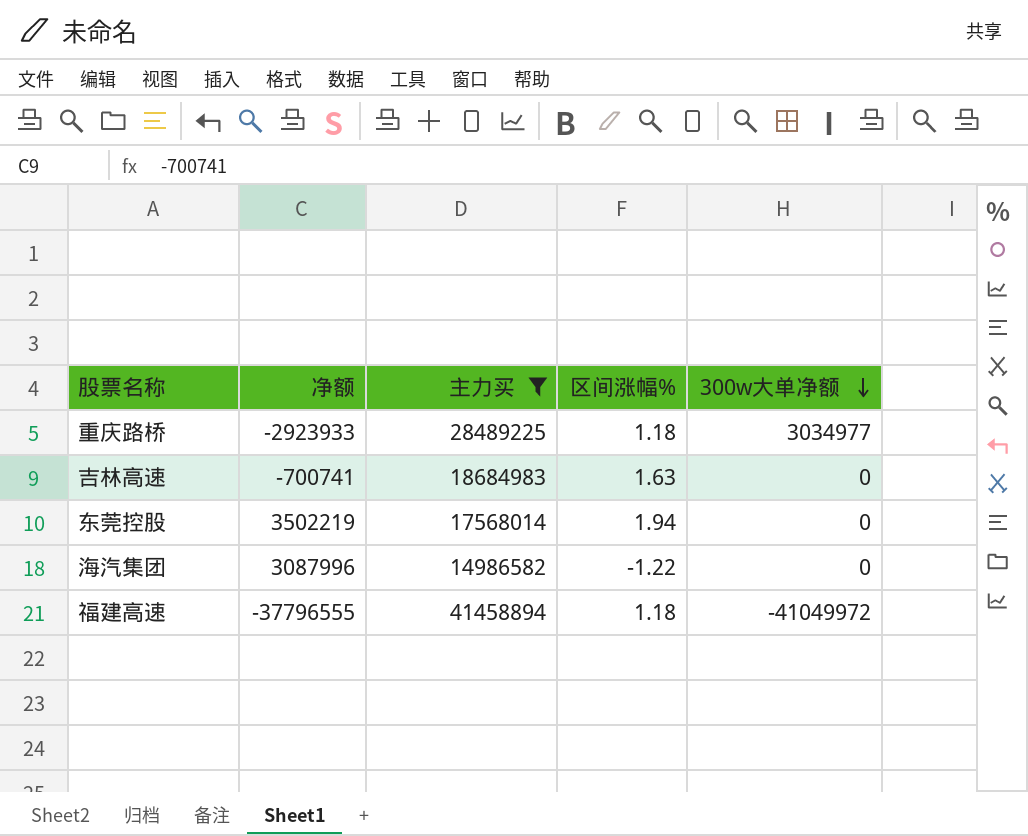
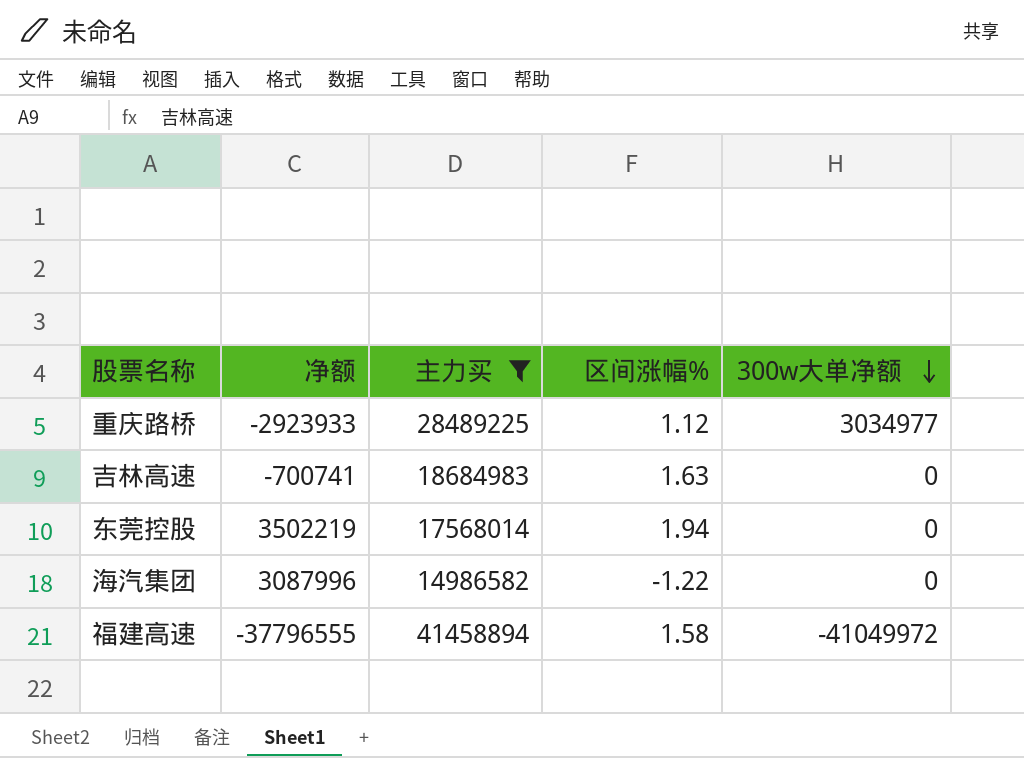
重庆路桥 | 区间涨幅%: 1.18 -> 1.12
福建高速 | 区间涨幅%: 1.18 -> 1.58

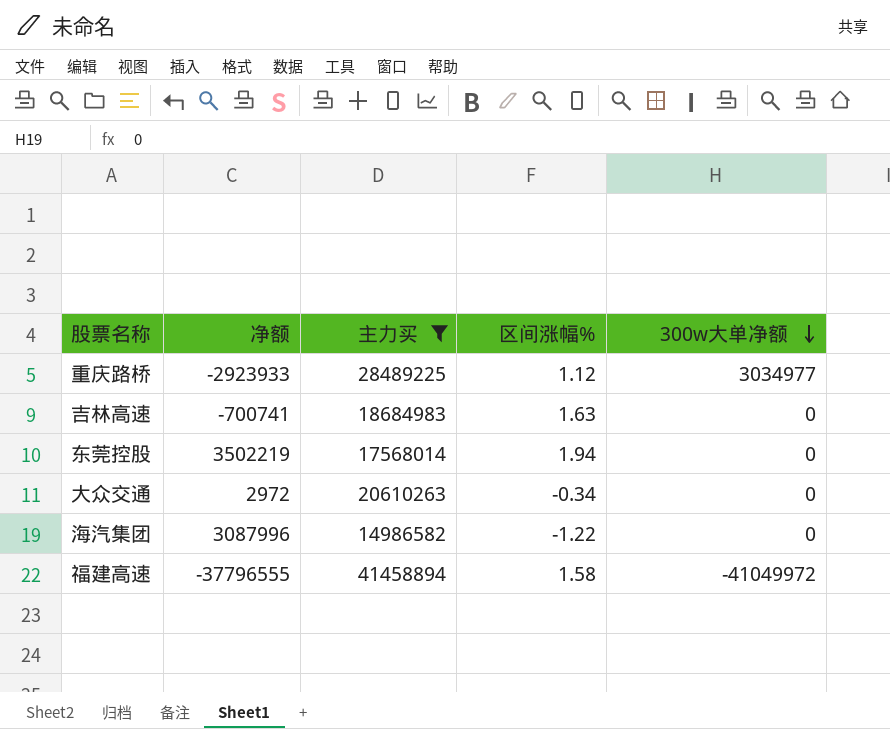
row 大众交通: none -> 2972 | 20610263 | -0.34 | 0

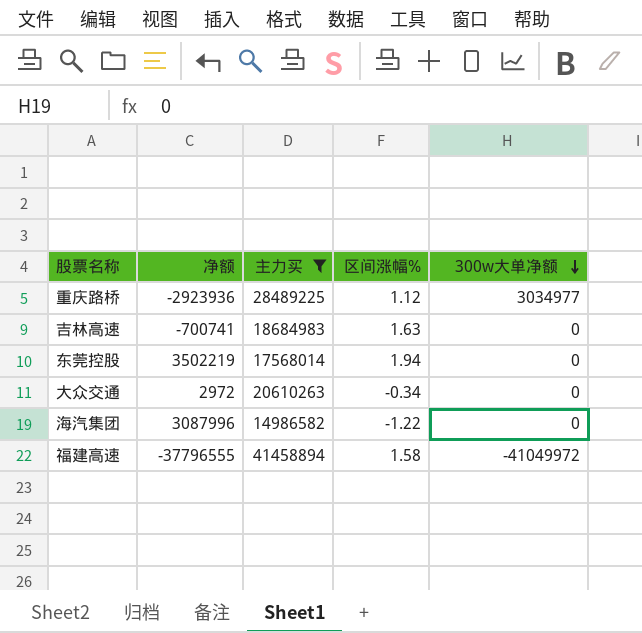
重庆路桥 | 净额: -2923933 -> -2923936

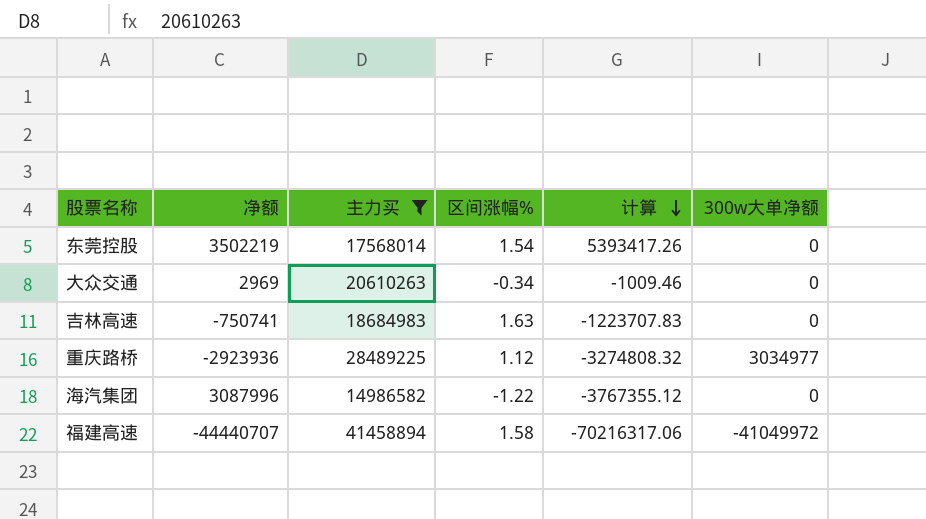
row order: 300w大单净额 descending -> 计算 descending
column 计算 | formula: none -> [净额] * [区间涨幅%]
东莞控股 | 区间涨幅%: 1.94 -> 1.54
大众交通 | 净额: 2972 -> 2969
吉林高速 | 净额: -700741 -> -750741
福建高速 | 净额: -37796555 -> -44440707

